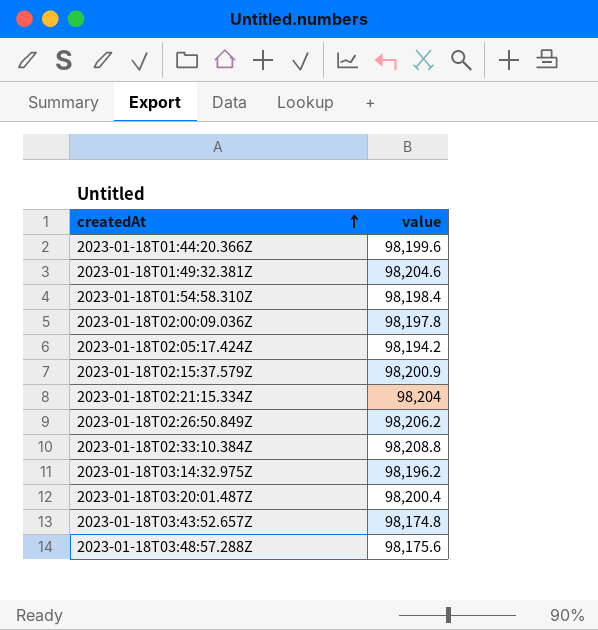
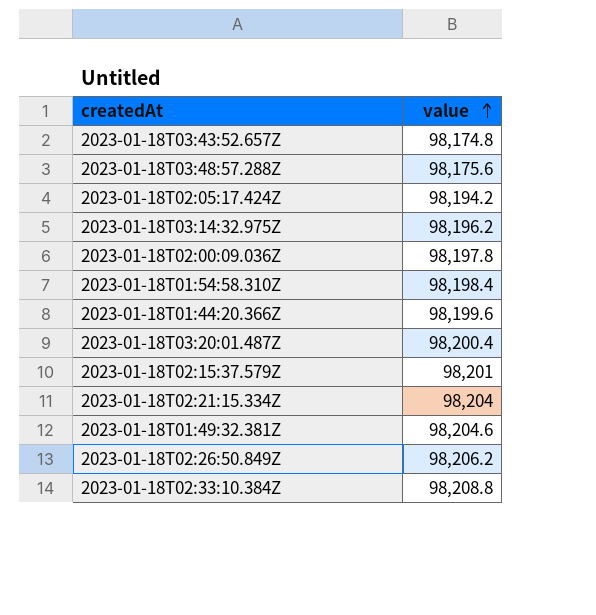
row order: createdAt ascending -> value ascending
2023-01-18T02:15:37.579Z | value: 98,200.9 -> 98,201

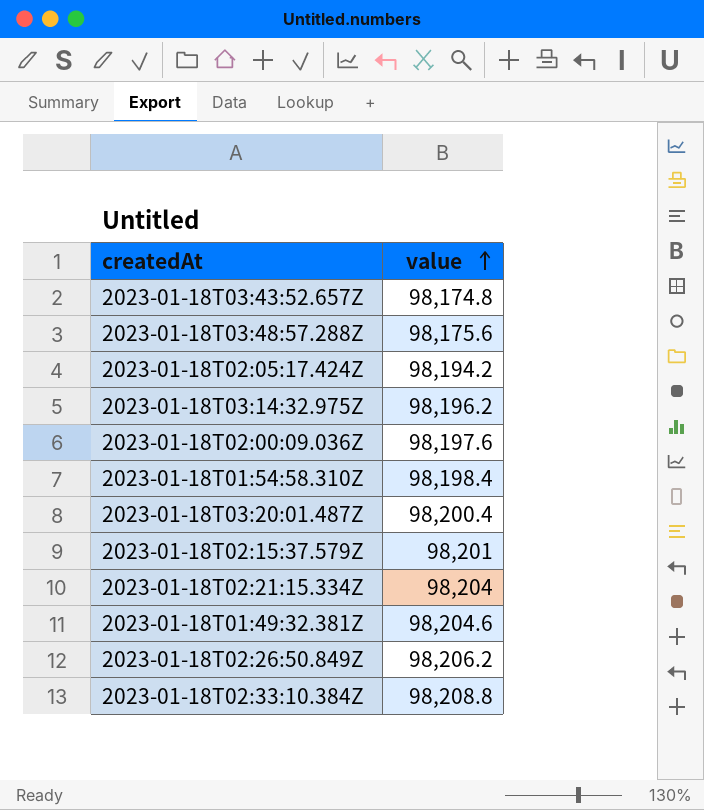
row 2023-01-18T01:44:20.366Z: 98,199.6 -> none
2023-01-18T02:00:09.036Z | value: 98,197.8 -> 98,197.6

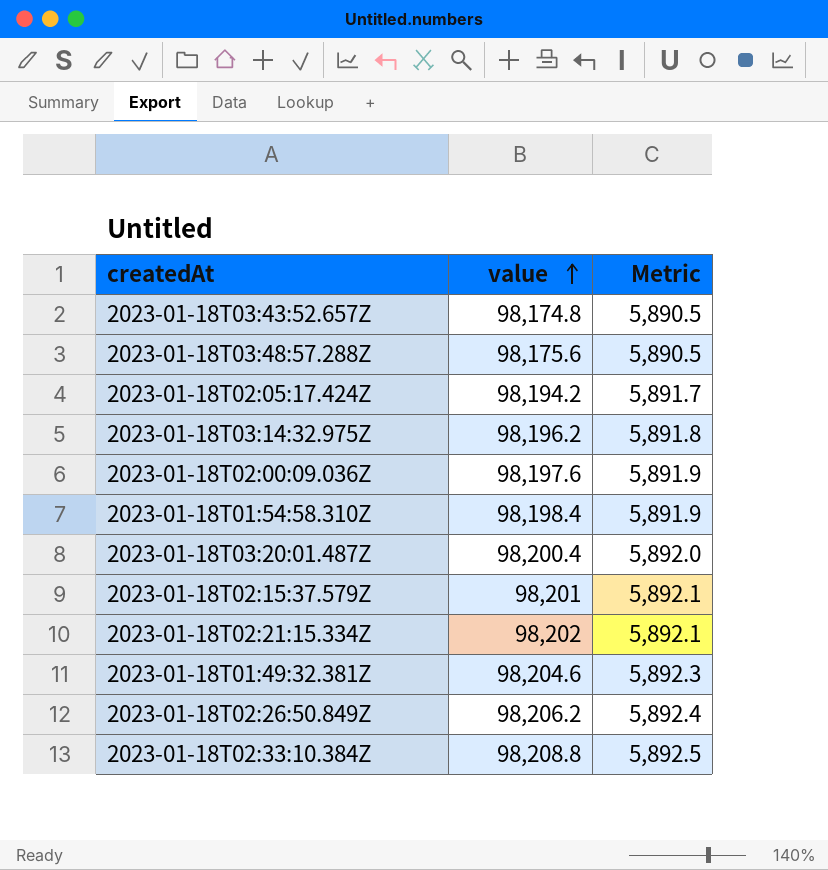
column Metric | formula: none -> [value] * 0.06
2023-01-18T02:21:15.334Z | value: 98,204 -> 98,202

